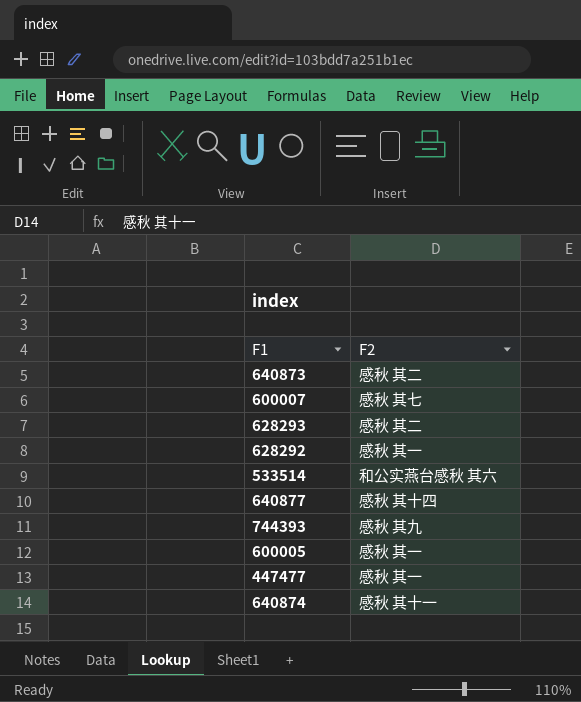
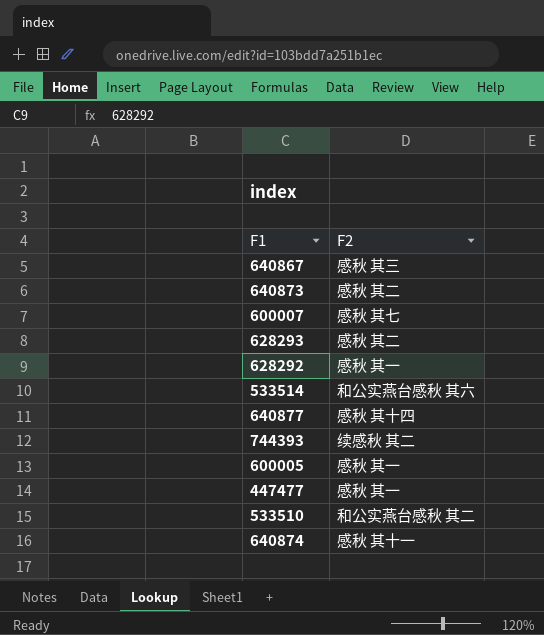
row 640867: none -> 感秋 其三
744393 | F2: 感秋 其九 -> 续感秋 其二
row 533510: none -> 和公实燕台感秋 其二

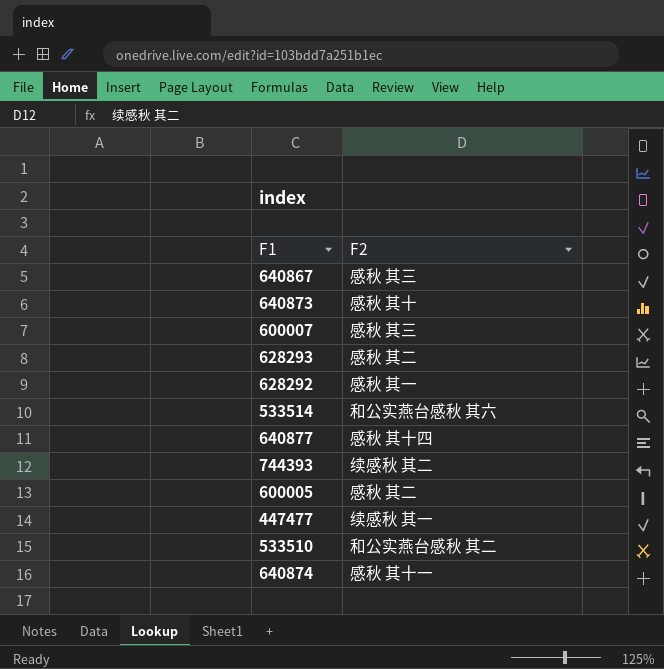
640873 | F2: 感秋 其二 -> 感秋 其十
600007 | F2: 感秋 其七 -> 感秋 其三
600005 | F2: 感秋 其一 -> 感秋 其二
447477 | F2: 感秋 其一 -> 续感秋 其一

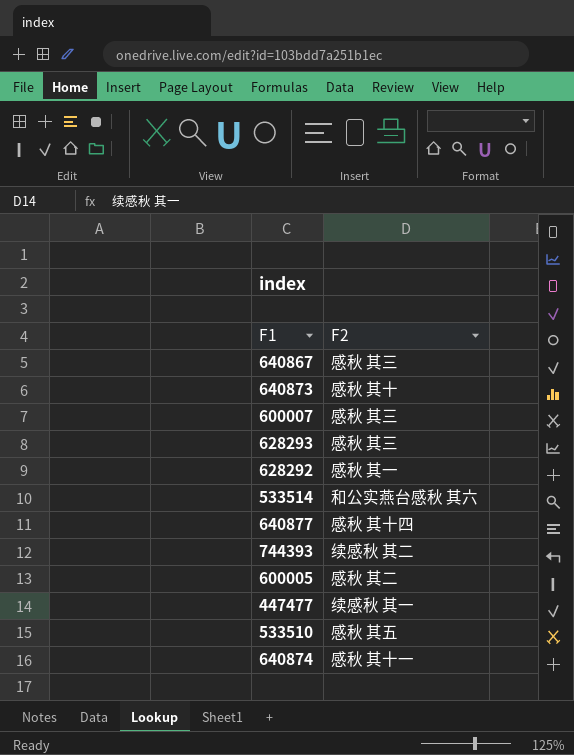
628293 | F2: 感秋 其二 -> 感秋 其三
533510 | F2: 和公实燕台感秋 其二 -> 感秋 其五

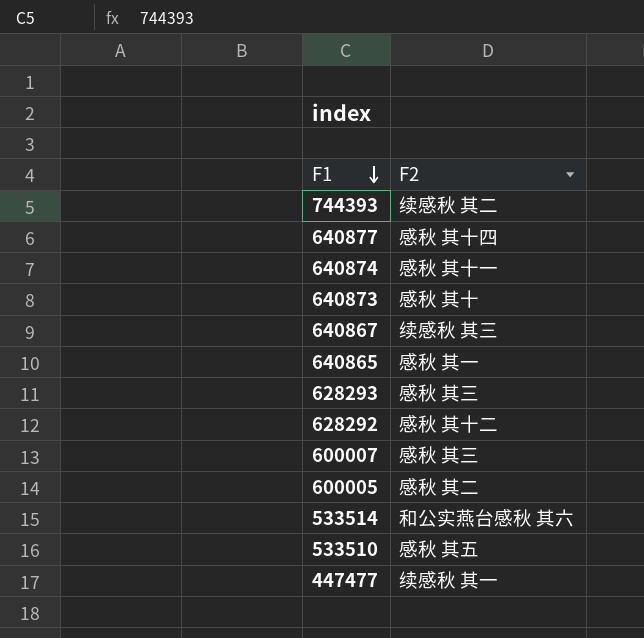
row order: none -> F1 descending
640867 | F2: 感秋 其三 -> 续感秋 其三
row 640865: none -> 感秋 其一
628292 | F2: 感秋 其一 -> 感秋 其十二

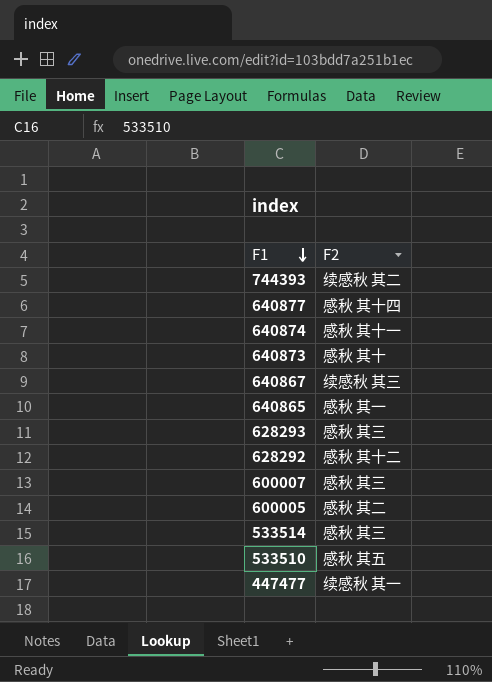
533514 | F2: 和公实燕台感秋 其六 -> 感秋 其三

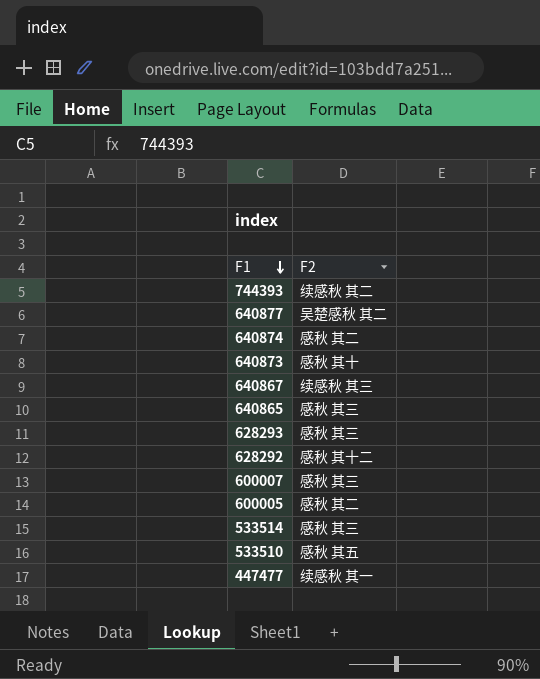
640877 | F2: 感秋 其十四 -> 吴楚感秋 其二
640874 | F2: 感秋 其十一 -> 感秋 其二
640865 | F2: 感秋 其一 -> 感秋 其三

